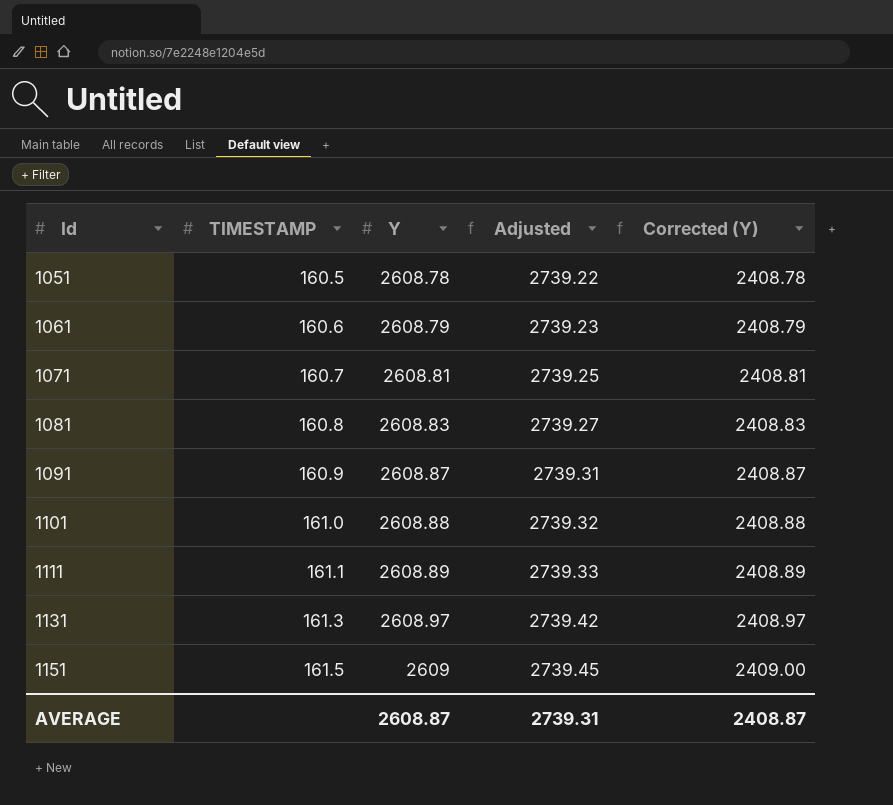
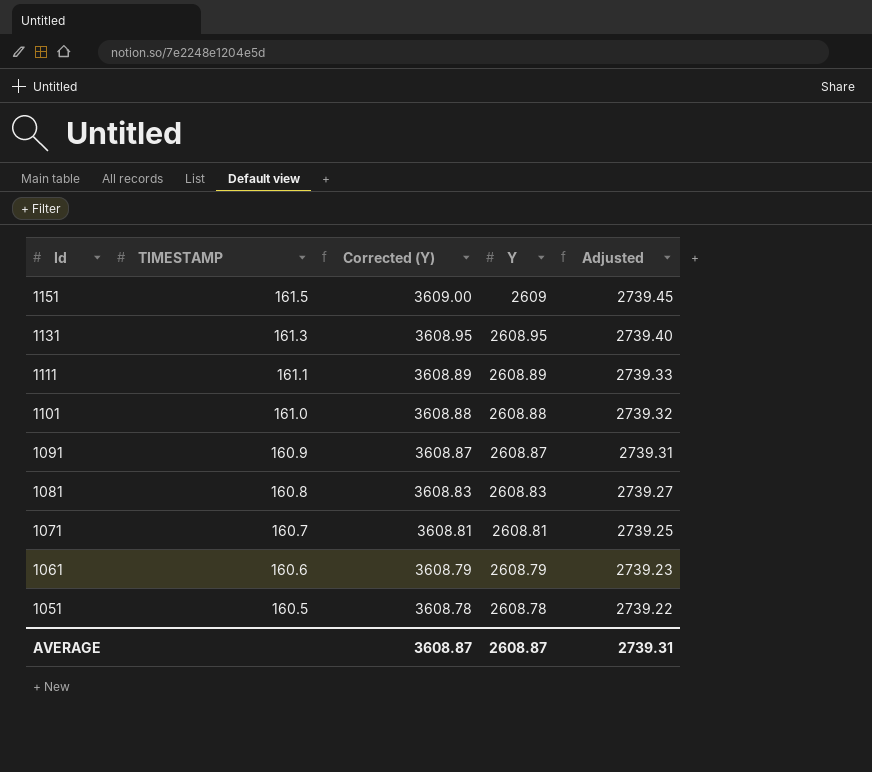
row order: Id ascending -> Id descending
column Corrected (Y) | formula: [Y] - 200 -> [Y] + 1000
column Corrected (Y) | position: 5 -> 3
1131 | Y: 2608.97 -> 2608.95
1131 | Adjusted: 2739.42 -> 2739.40
AVERAGE | Corrected (Y): 2408.87 -> 3608.87

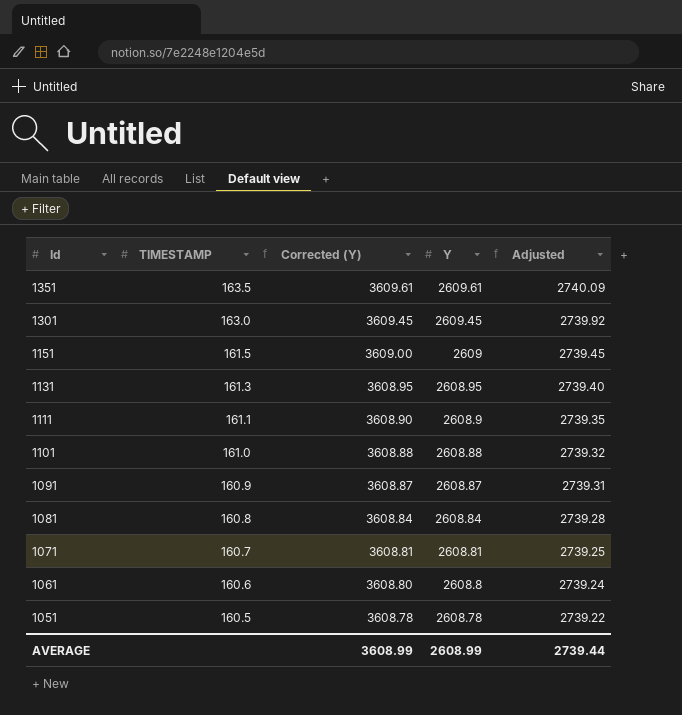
row 1351: none -> 163.5 | 3609.61 | 2609.61 | 2740.09
row 1301: none -> 163.0 | 3609.45 | 2609.45 | 2739.92
1111 | Corrected (Y): 3608.89 -> 3608.90
1111 | Y: 2608.89 -> 2608.9
1111 | Adjusted: 2739.33 -> 2739.35
1081 | Corrected (Y): 3608.83 -> 3608.84
1081 | Y: 2608.83 -> 2608.84
1081 | Adjusted: 2739.27 -> 2739.28
1061 | Corrected (Y): 3608.79 -> 3608.80
1061 | Y: 2608.79 -> 2608.8
1061 | Adjusted: 2739.23 -> 2739.24
AVERAGE | Corrected (Y): 3608.87 -> 3608.99
AVERAGE | Y: 2608.87 -> 2608.99
AVERAGE | Adjusted: 2739.31 -> 2739.44

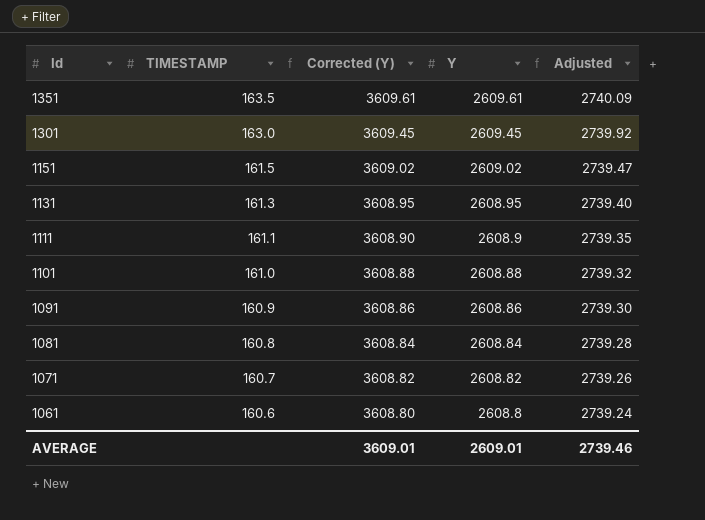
row 1051: 160.5 | 3608.78 | 2608.78 | 2739.22 -> none
1151 | Corrected (Y): 3609.00 -> 3609.02
1151 | Y: 2609 -> 2609.02
1151 | Adjusted: 2739.45 -> 2739.47
1091 | Corrected (Y): 3608.87 -> 3608.86
1091 | Y: 2608.87 -> 2608.86
1091 | Adjusted: 2739.31 -> 2739.30
1071 | Corrected (Y): 3608.81 -> 3608.82
1071 | Y: 2608.81 -> 2608.82
1071 | Adjusted: 2739.25 -> 2739.26
AVERAGE | Corrected (Y): 3608.99 -> 3609.01
AVERAGE | Y: 2608.99 -> 2609.01
AVERAGE | Adjusted: 2739.44 -> 2739.46

